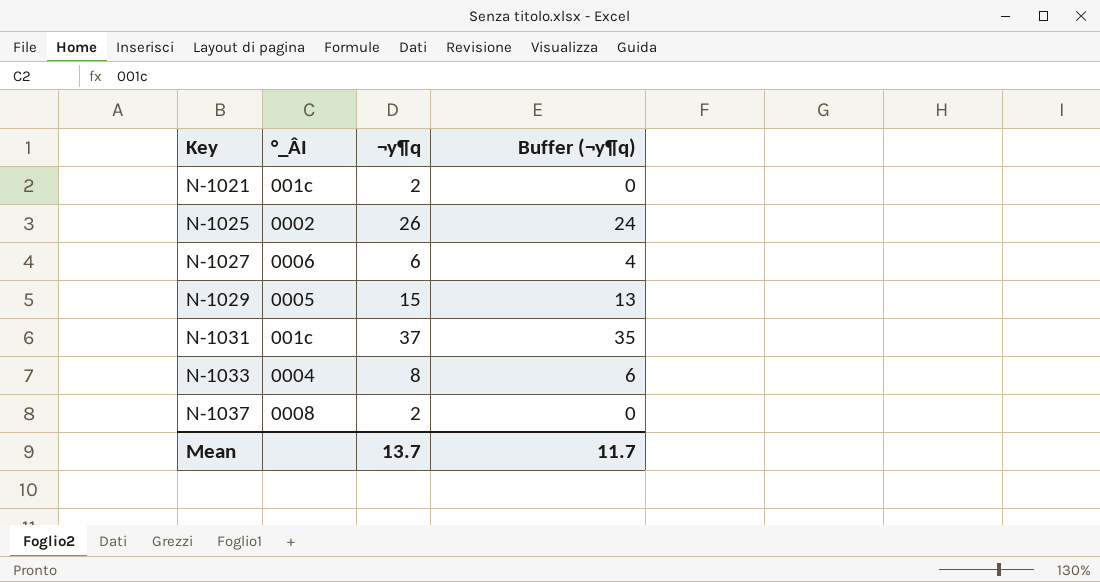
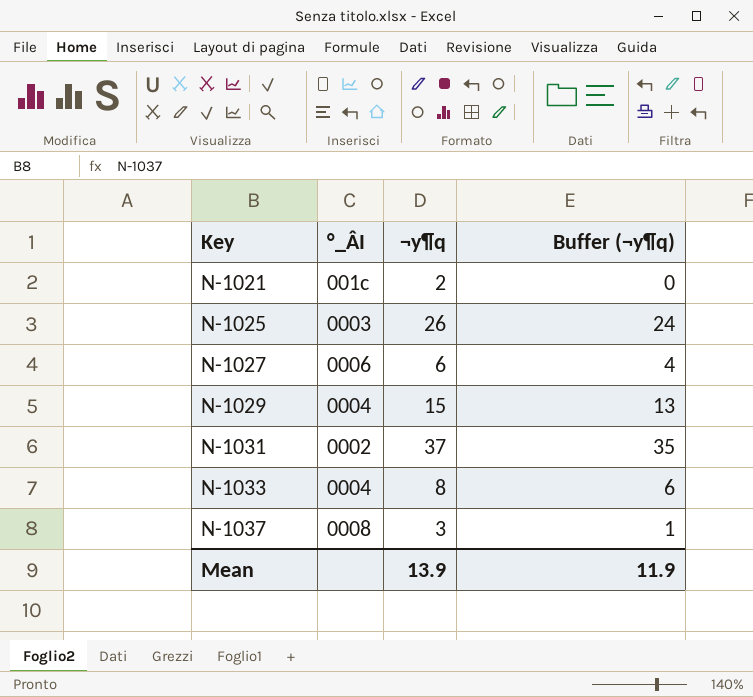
N-1025 | °_ÂI: 0002 -> 0003
N-1029 | °_ÂI: 0005 -> 0004
N-1031 | °_ÂI: 001c -> 0002
N-1037 | ¬y¶q: 2 -> 3
N-1037 | Buffer (¬y¶q): 0 -> 1
Mean | ¬y¶q: 13.7 -> 13.9
Mean | Buffer (¬y¶q): 11.7 -> 11.9

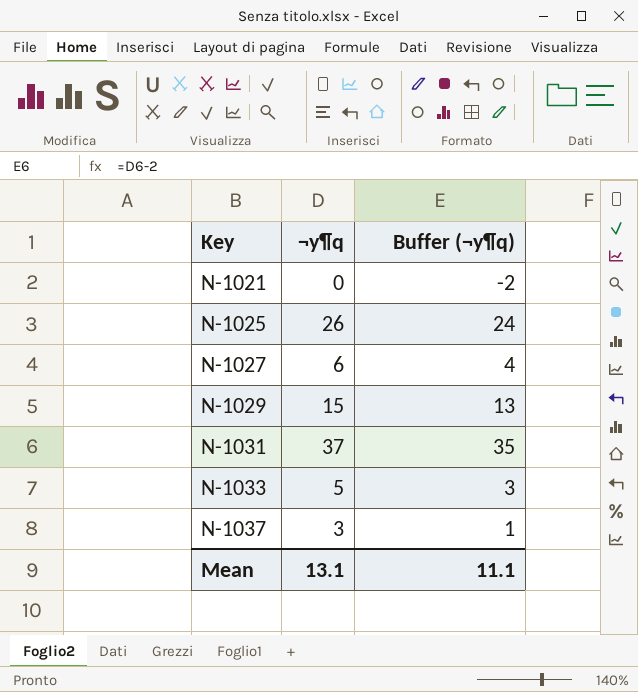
column °_ÂI | position: 2 -> none
N-1021 | ¬y¶q: 2 -> 0
N-1021 | Buffer (¬y¶q): 0 -> -2
N-1033 | ¬y¶q: 8 -> 5
N-1033 | Buffer (¬y¶q): 6 -> 3
Mean | ¬y¶q: 13.9 -> 13.1
Mean | Buffer (¬y¶q): 11.9 -> 11.1

